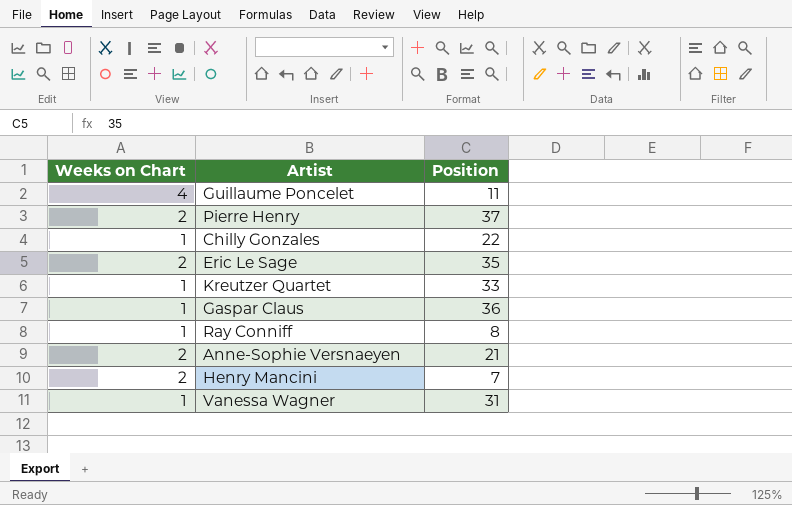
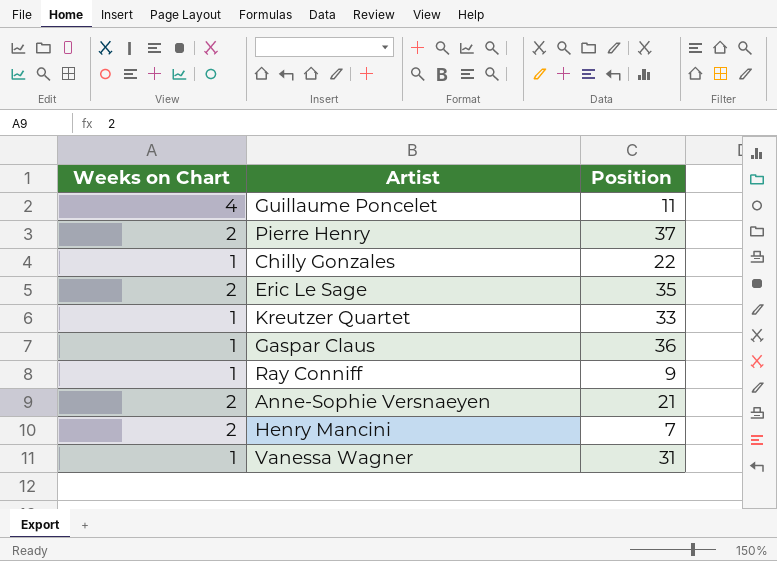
Ray Conniff | Position: 8 -> 9

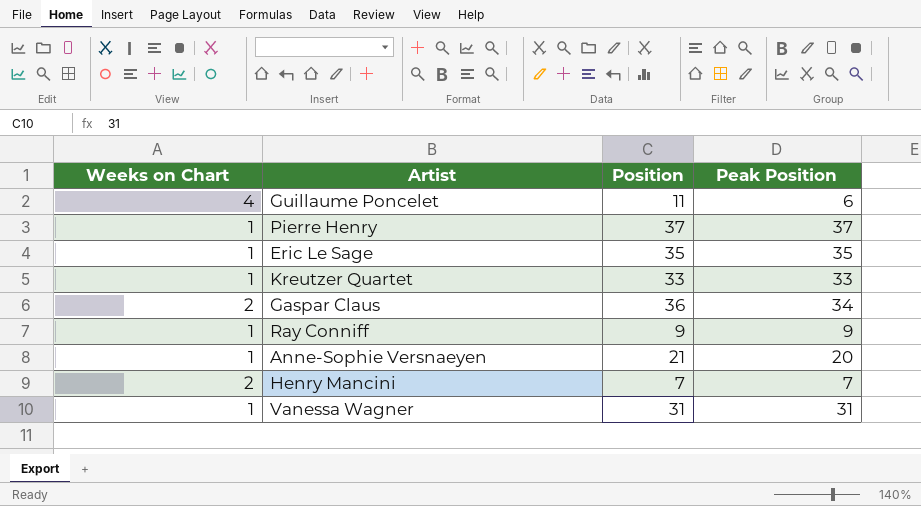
column Peak Position | position: none -> 4
row Chilly Gonzales: 1 | 22 -> none
Pierre Henry | Weeks on Chart: 2 -> 1
Eric Le Sage | Weeks on Chart: 2 -> 1
Gaspar Claus | Weeks on Chart: 1 -> 2
Anne-Sophie Versnaeyen | Weeks on Chart: 2 -> 1

